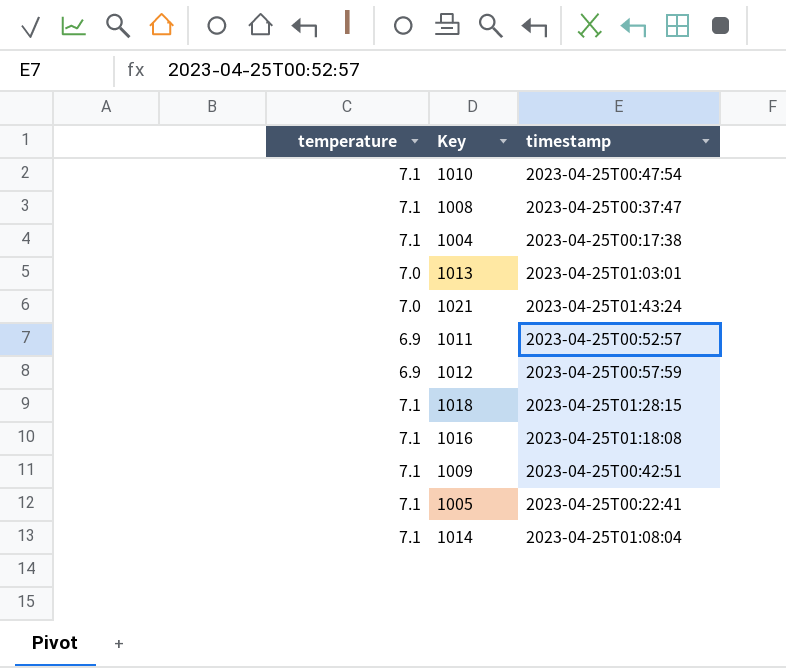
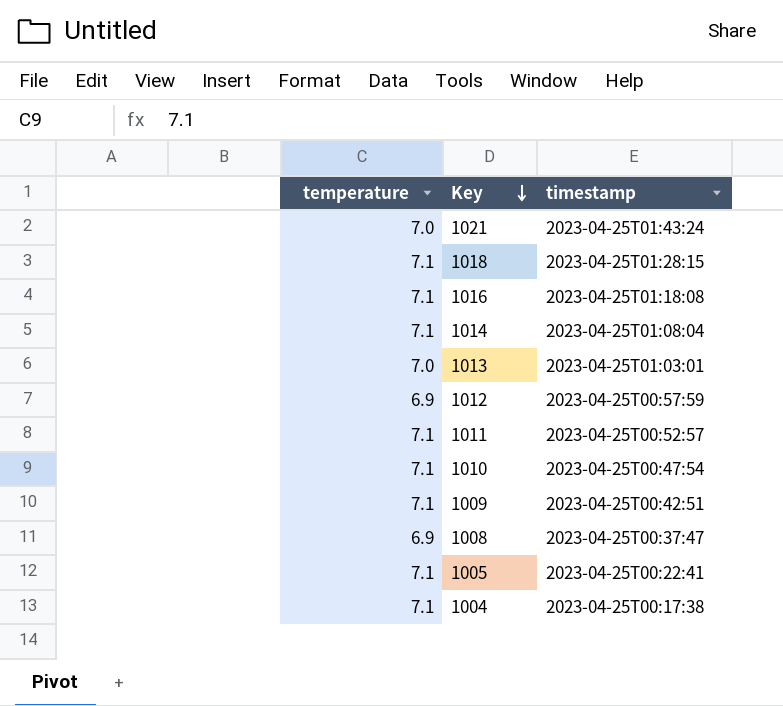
row order: none -> Key descending
1011 | temperature: 6.9 -> 7.1
1008 | temperature: 7.1 -> 6.9

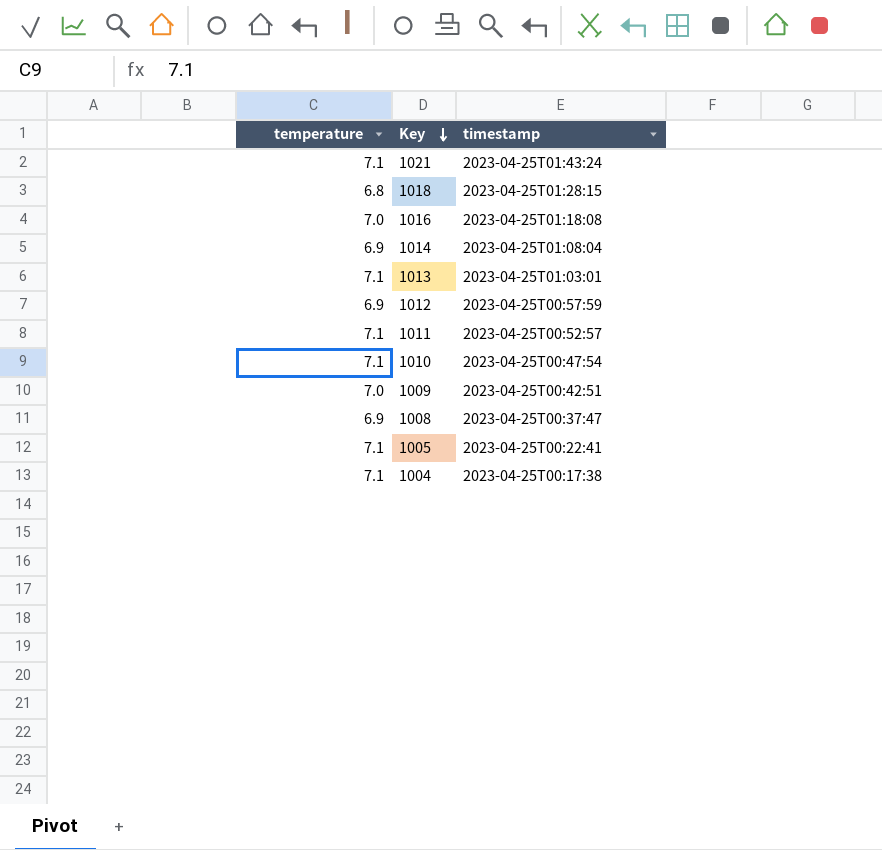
1021 | temperature: 7.0 -> 7.1
1018 | temperature: 7.1 -> 6.8
1016 | temperature: 7.1 -> 7.0
1014 | temperature: 7.1 -> 6.9
1013 | temperature: 7.0 -> 7.1
1009 | temperature: 7.1 -> 7.0

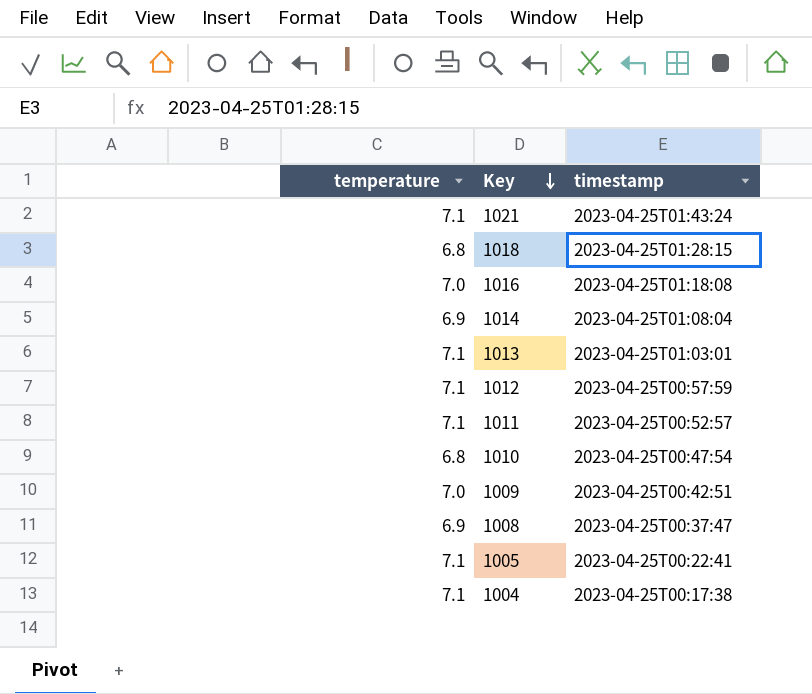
1012 | temperature: 6.9 -> 7.1
1010 | temperature: 7.1 -> 6.8

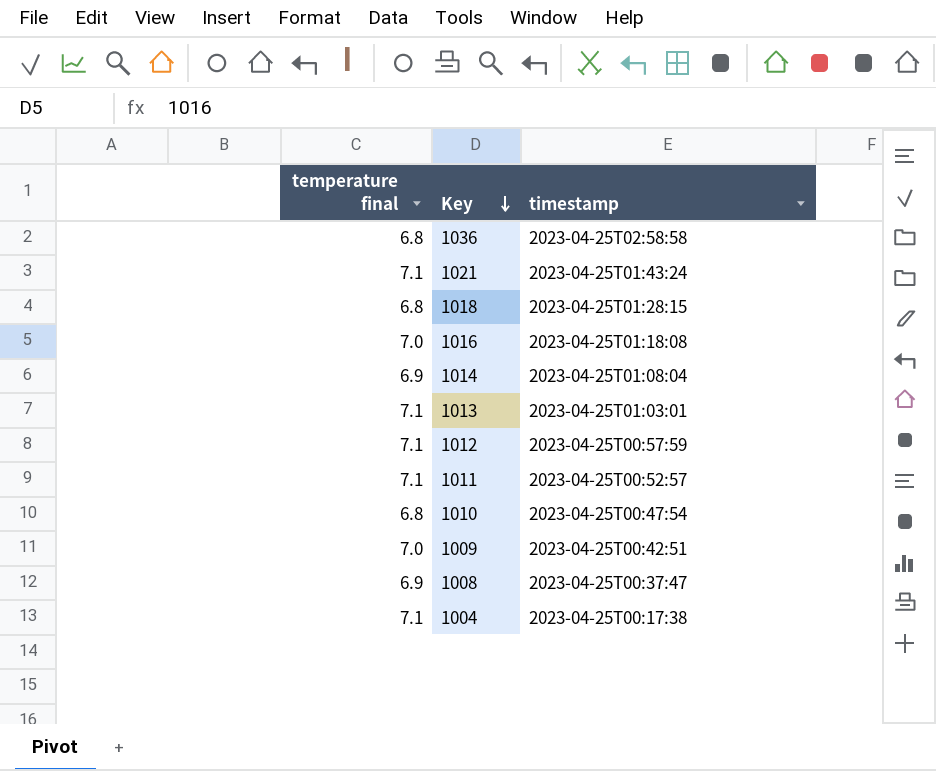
column name: temperature -> temperature final
row 1005: 7.1 | 2023-04-25T00:22:41 -> none
row 1036: none -> 6.8 | 2023-04-25T02:58:58

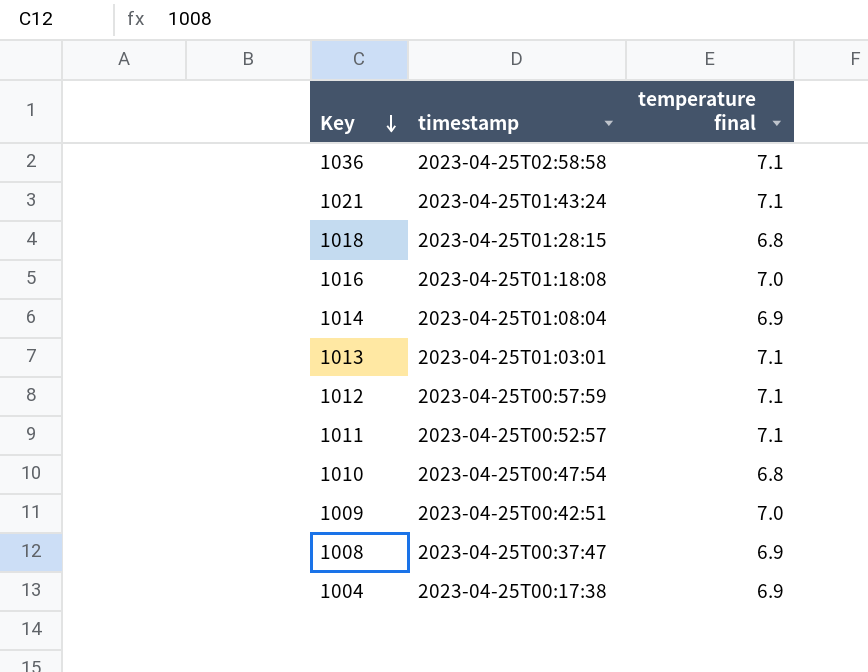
column temperature final | position: 1 -> 3
1036 | temperature final: 6.8 -> 7.1
1004 | temperature final: 7.1 -> 6.9

